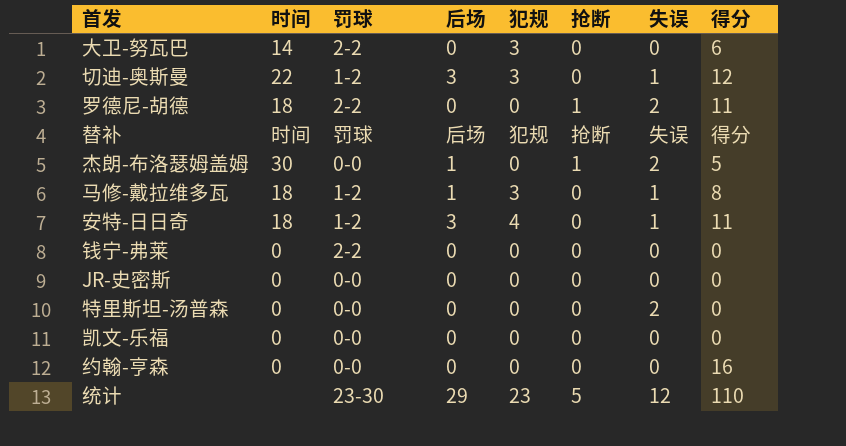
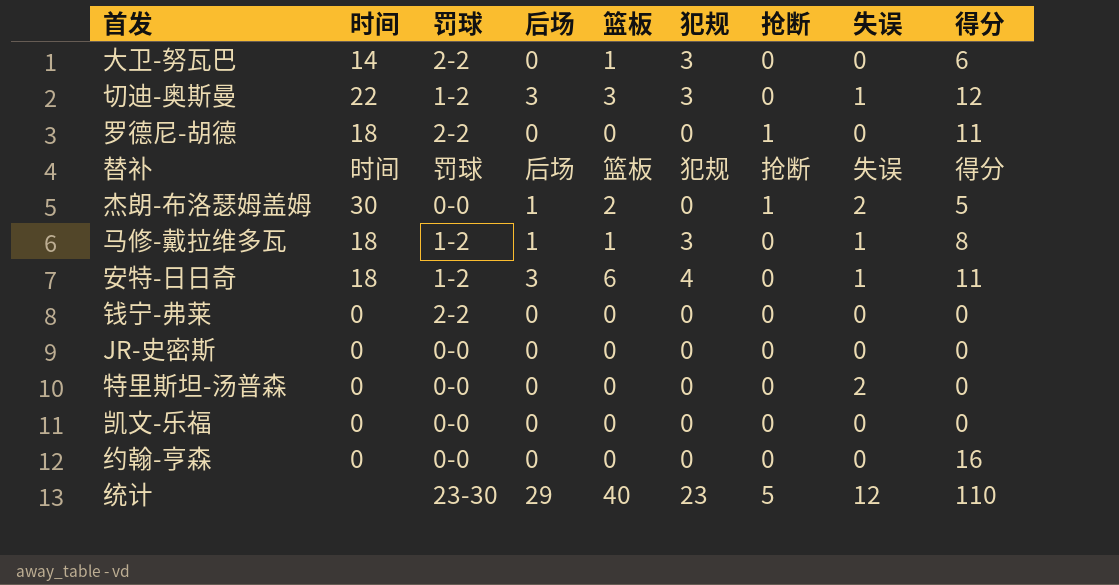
column 篮板 | position: none -> 5
罗德尼-胡德 | 失误: 2 -> 0

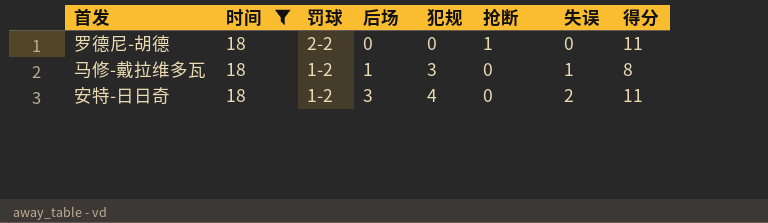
filter: none -> 时间 = 18
column 篮板 | position: 5 -> none
安特-日日奇 | 失误: 1 -> 2

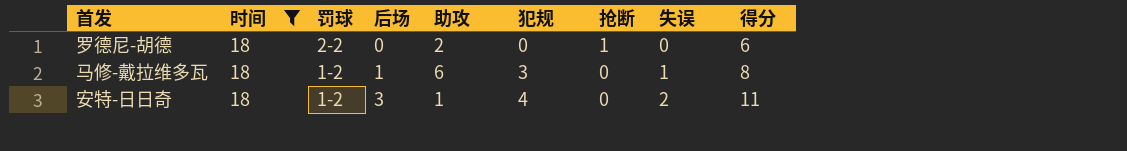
column 助攻 | position: none -> 5
罗德尼-胡德 | 得分: 11 -> 6

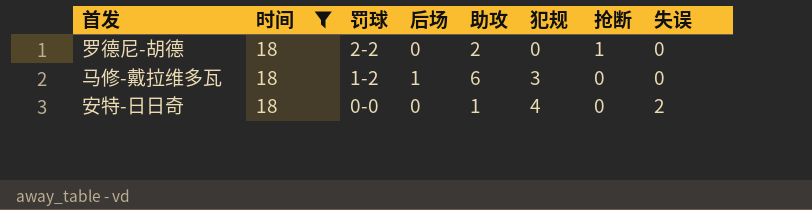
column 得分 | position: 9 -> none
马修-戴拉维多瓦 | 失误: 1 -> 0
安特-日日奇 | 罚球: 1-2 -> 0-0
安特-日日奇 | 后场: 3 -> 0

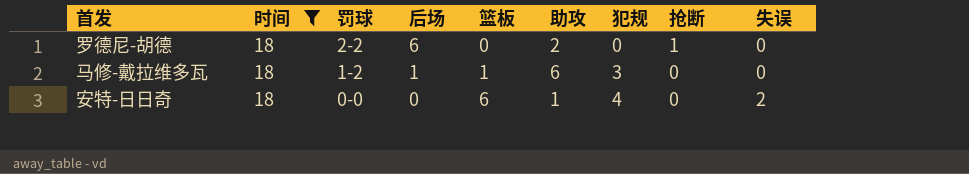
column 篮板 | position: none -> 5
罗德尼-胡德 | 后场: 0 -> 6

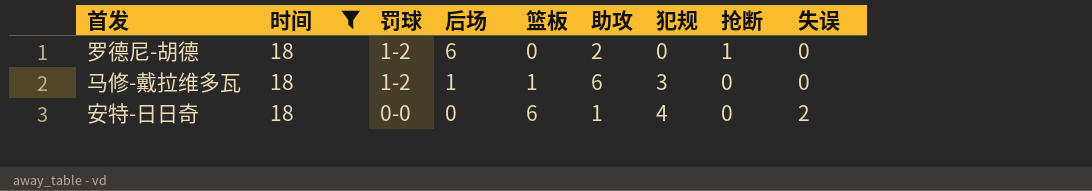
罗德尼-胡德 | 罚球: 2-2 -> 1-2

